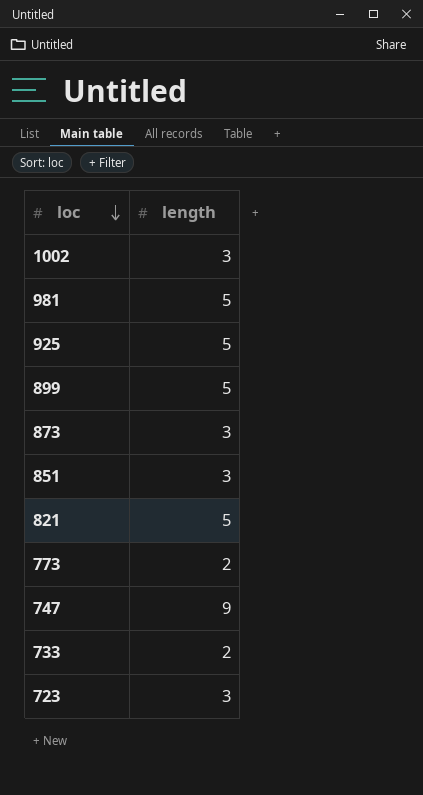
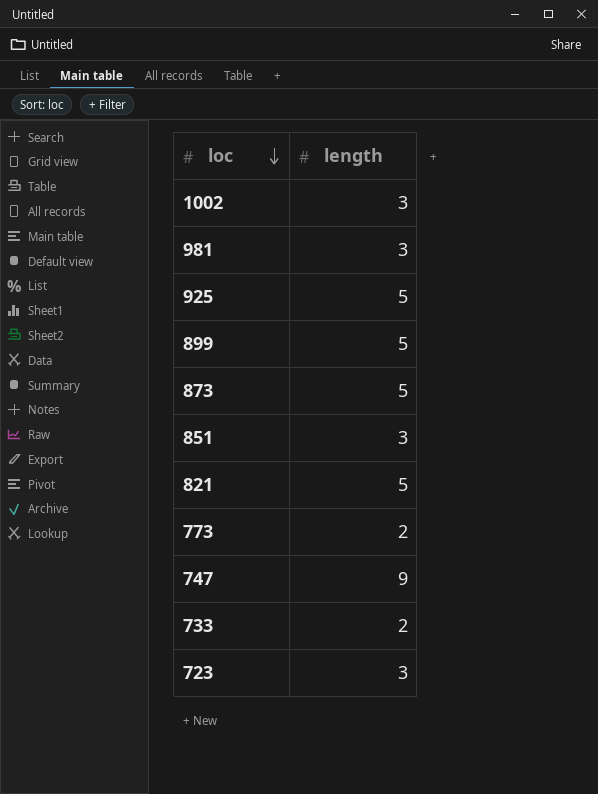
981 | length: 5 -> 3
873 | length: 3 -> 5

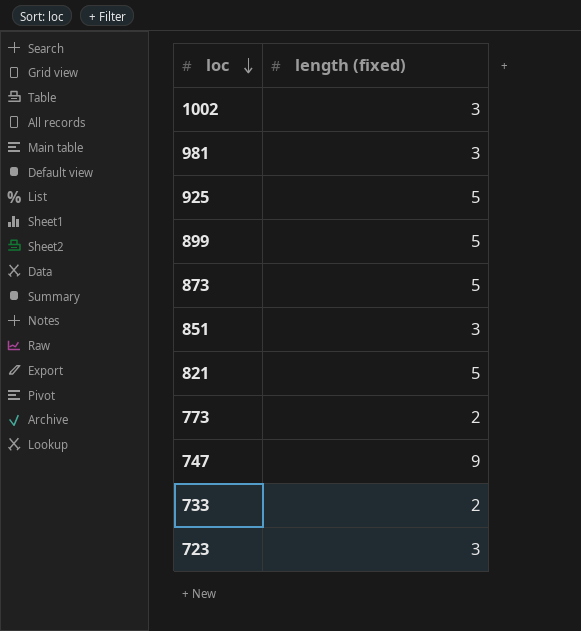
column name: length -> length (fixed)

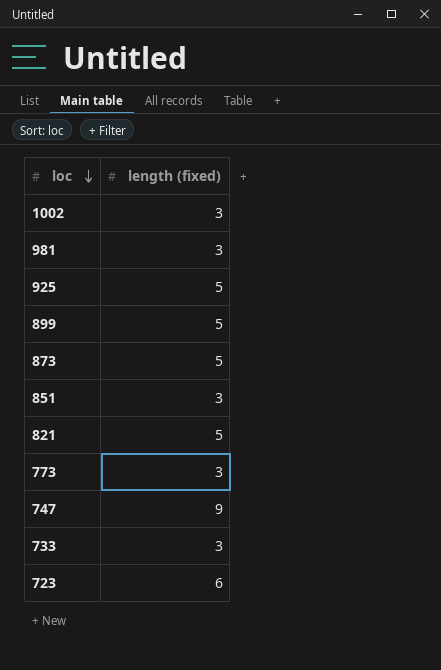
773 | length (fixed): 2 -> 3
733 | length (fixed): 2 -> 3
723 | length (fixed): 3 -> 6

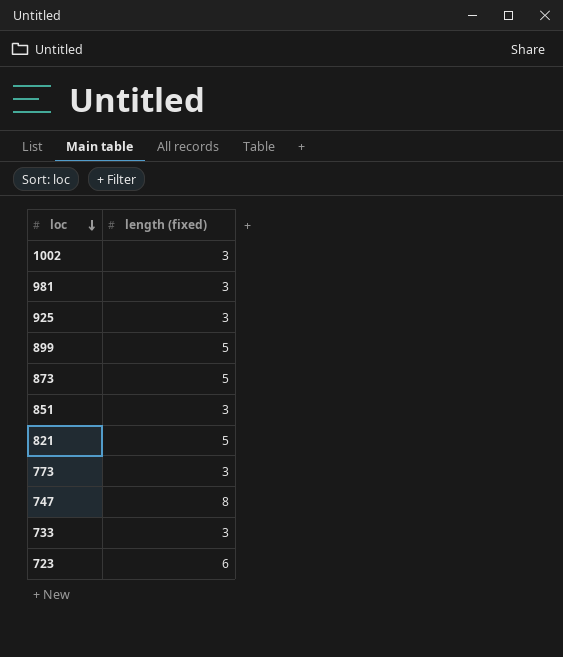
925 | length (fixed): 5 -> 3
747 | length (fixed): 9 -> 8

